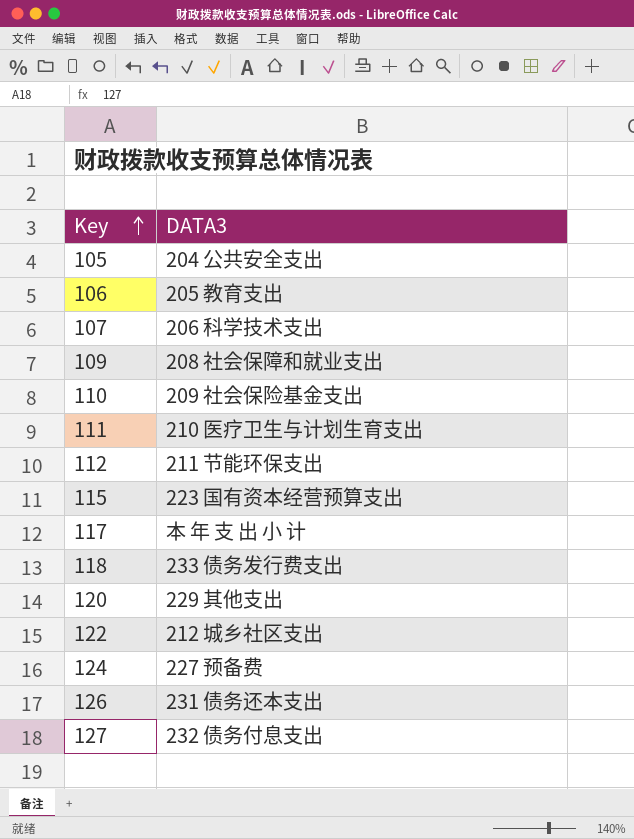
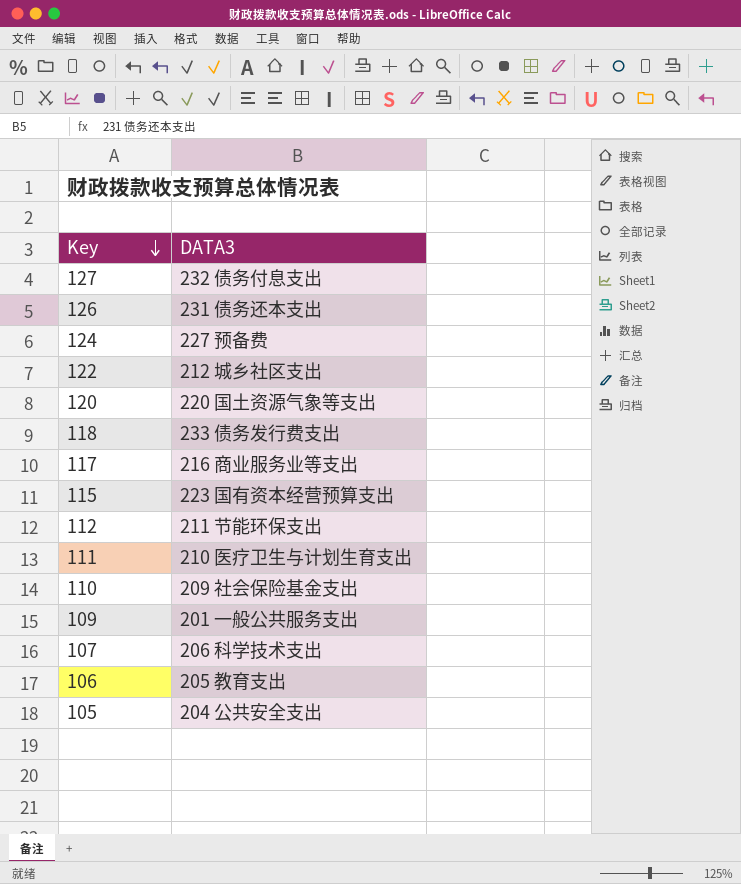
row order: Key ascending -> Key descending
120 | DATA3: 229 其他支出 -> 220 国土资源气象等支出
117 | DATA3: 本 年 支 出 小 计 -> 216 商业服务业等支出
109 | DATA3: 208 社会保障和就业支出 -> 201 一般公共服务支出

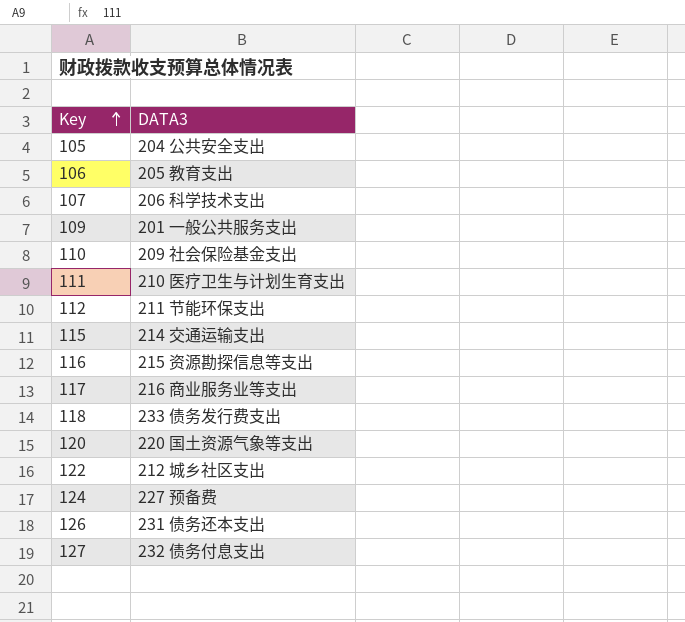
row order: Key descending -> Key ascending
115 | DATA3: 223 国有资本经营预算支出 -> 214 交通运输支出
row 116: none -> 215 资源勘探信息等支出

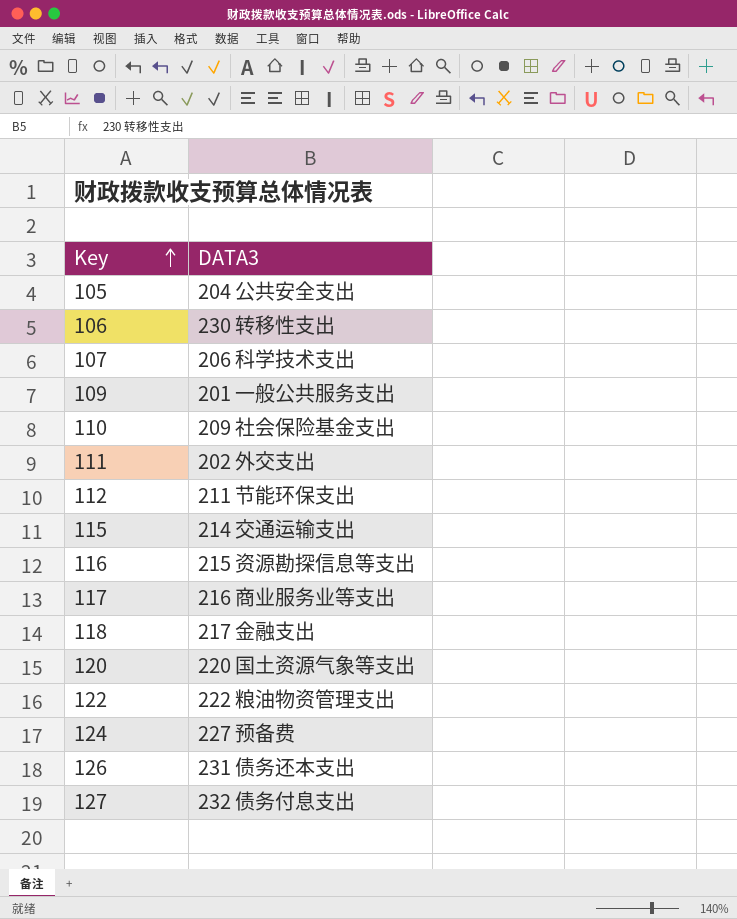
106 | DATA3: 205 教育支出 -> 230 转移性支出
111 | DATA3: 210 医疗卫生与计划生育支出 -> 202 外交支出
118 | DATA3: 233 债务发行费支出 -> 217 金融支出
122 | DATA3: 212 城乡社区支出 -> 222 粮油物资管理支出

